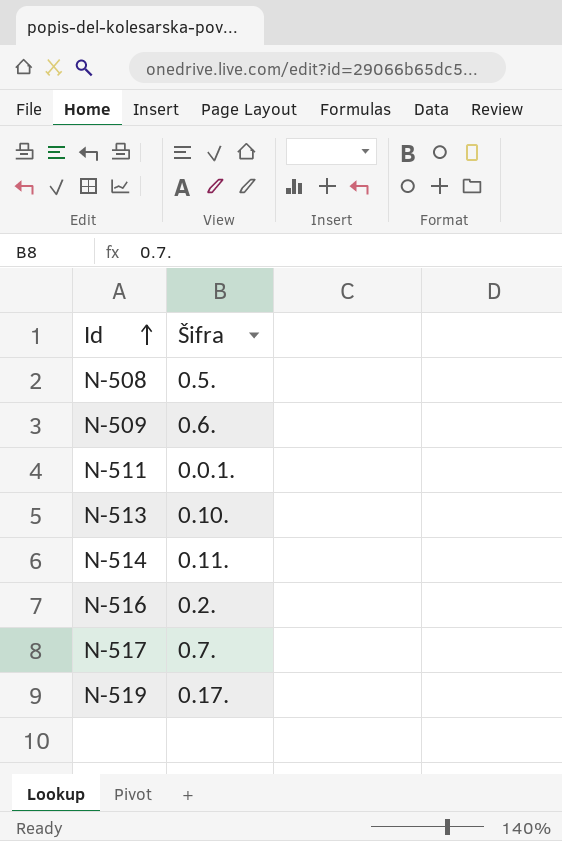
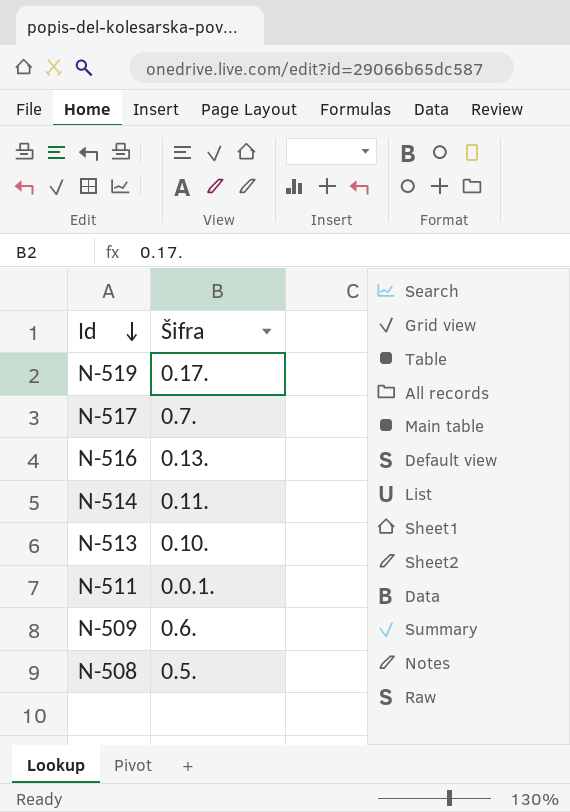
row order: Id ascending -> Id descending
N-516 | Šifra: 0.2. -> 0.13.

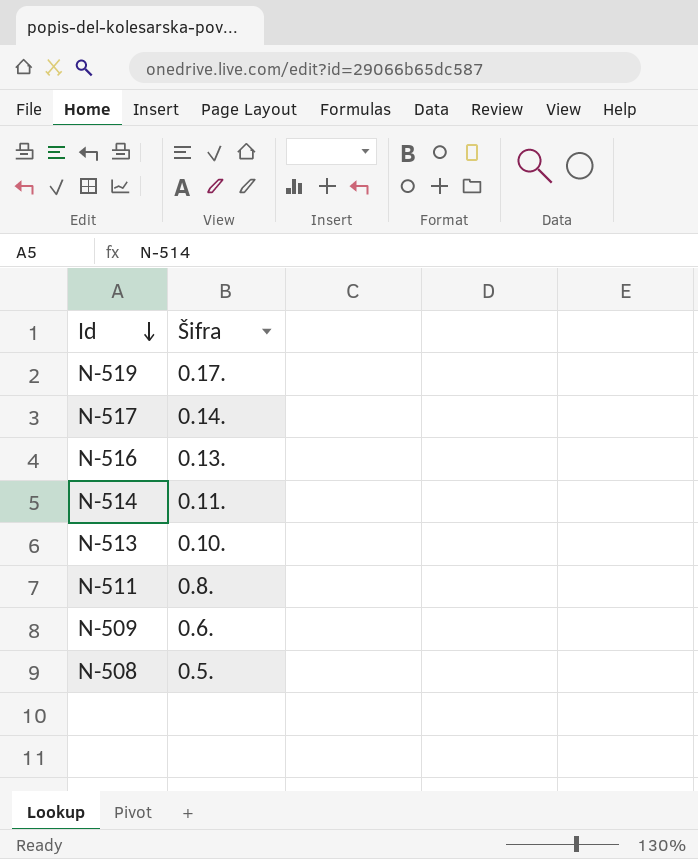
N-517 | Šifra: 0.7. -> 0.14.
N-511 | Šifra: 0.0.1. -> 0.8.

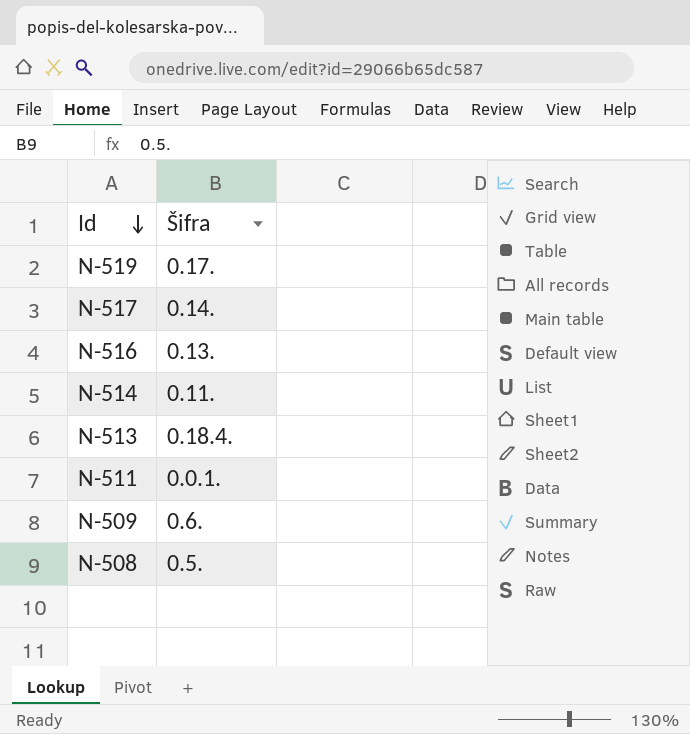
N-513 | Šifra: 0.10. -> 0.18.4.
N-511 | Šifra: 0.8. -> 0.0.1.

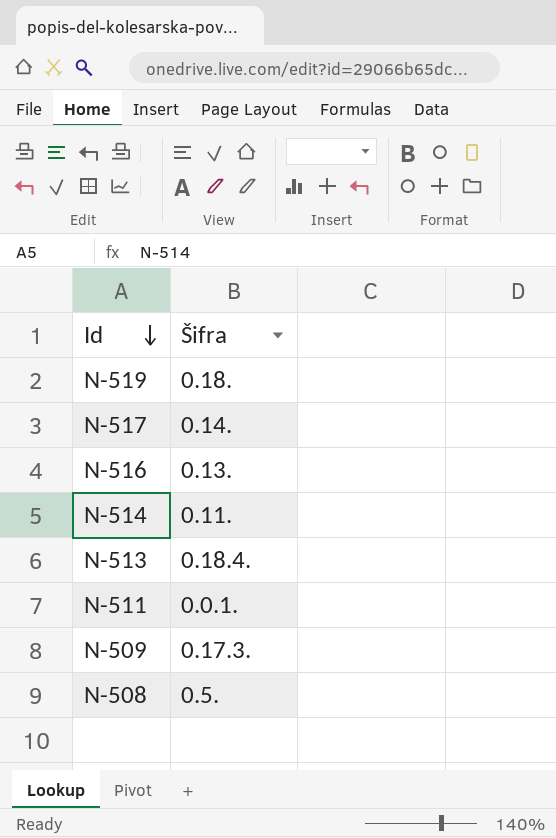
N-519 | Šifra: 0.17. -> 0.18.
N-509 | Šifra: 0.6. -> 0.17.3.

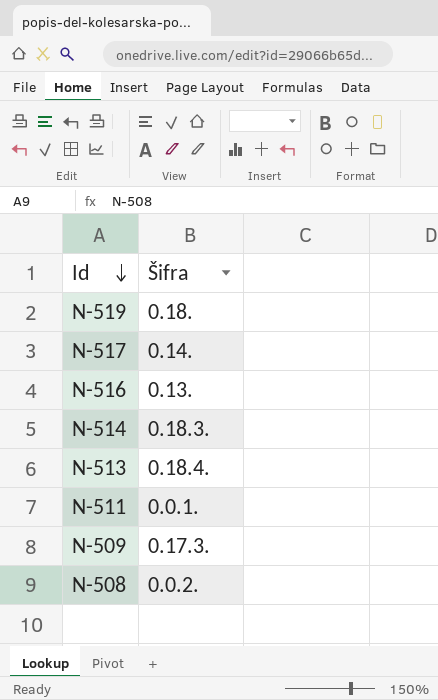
N-514 | Šifra: 0.11. -> 0.18.3.
N-508 | Šifra: 0.5. -> 0.0.2.

